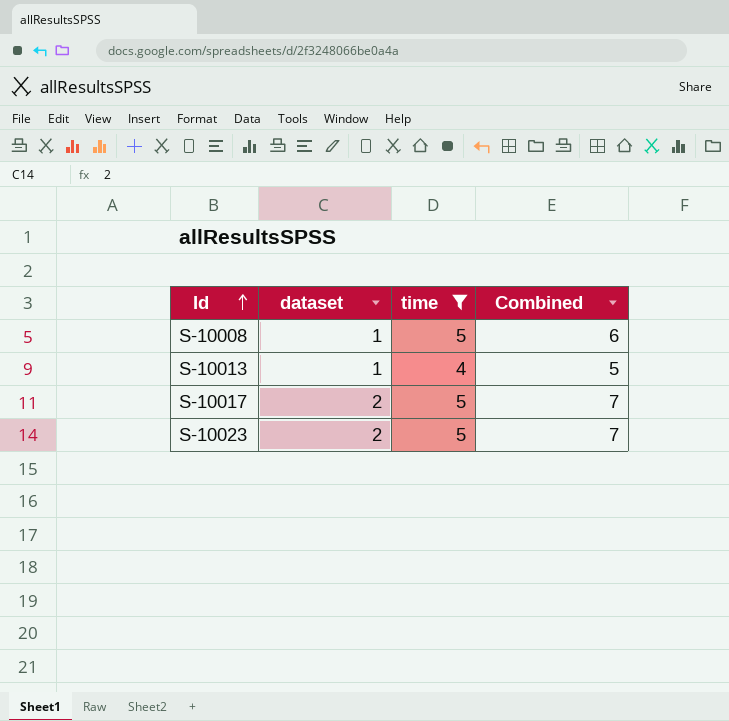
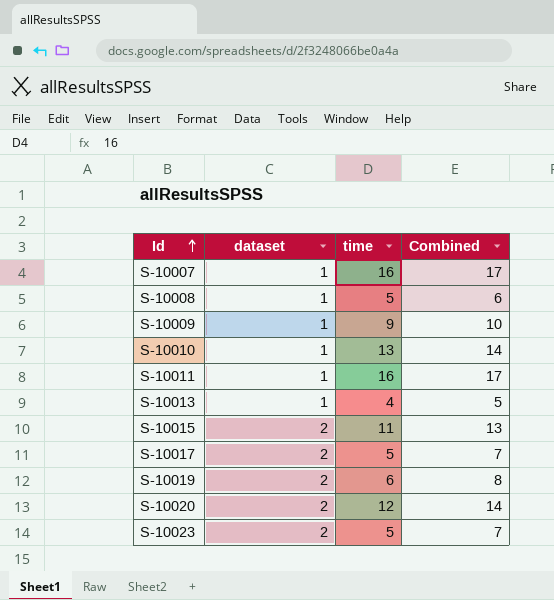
filter: time <= 5 -> none

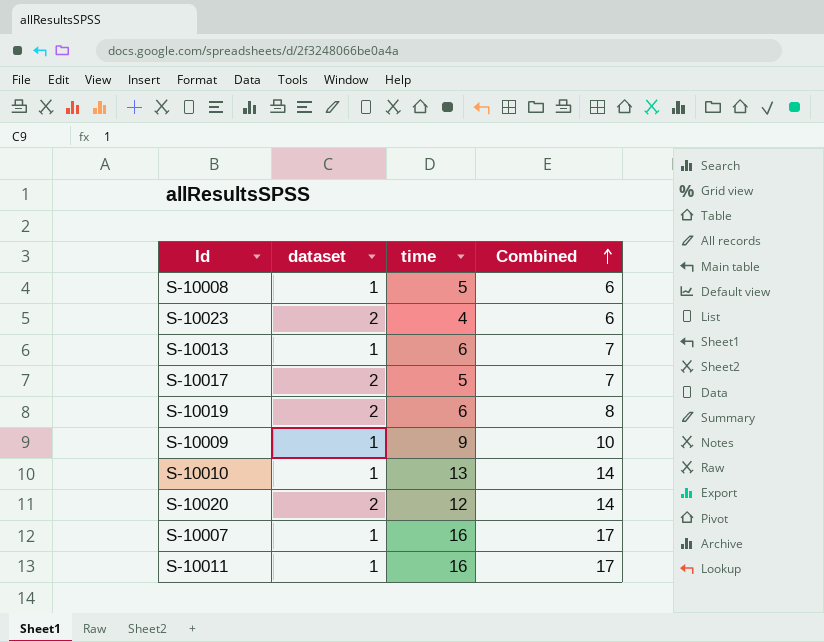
row order: Id ascending -> Combined ascending
row S-10015: 2 | 11 | 13 -> none
S-10023 | time: 5 -> 4
S-10023 | Combined: 7 -> 6
S-10013 | time: 4 -> 6
S-10013 | Combined: 5 -> 7

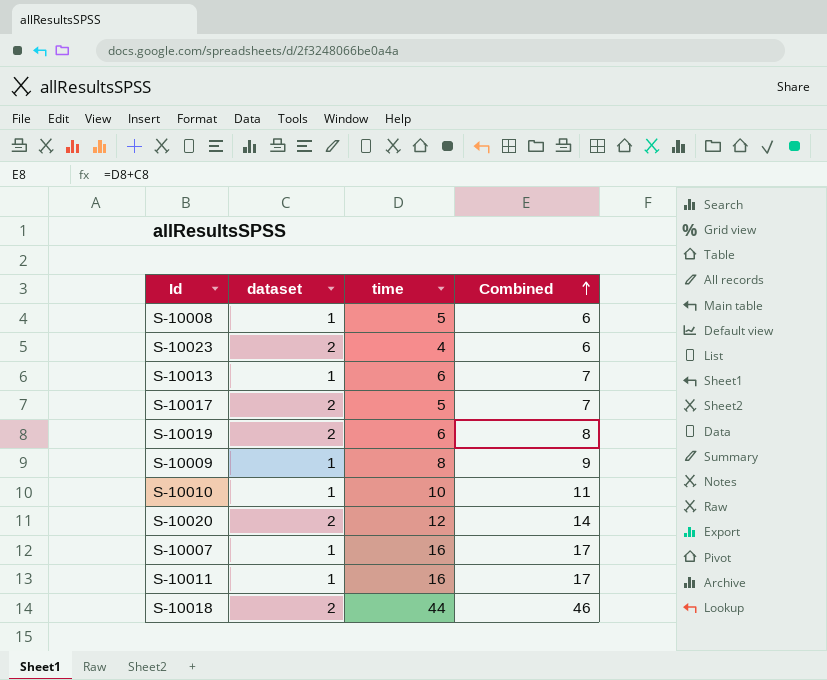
S-10009 | time: 9 -> 8
S-10009 | Combined: 10 -> 9
S-10010 | time: 13 -> 10
S-10010 | Combined: 14 -> 11
row S-10018: none -> 2 | 44 | 46

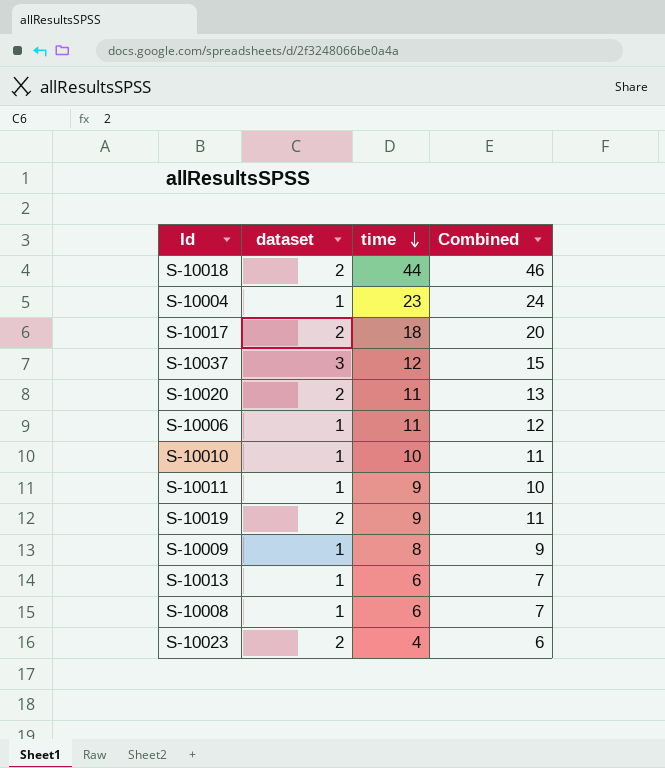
row order: Combined ascending -> time descending
row S-10007: 1 | 16 | 17 -> none
row S-10004: none -> 1 | 23 | 24
S-10017 | time: 5 -> 18
S-10017 | Combined: 7 -> 20
row S-10037: none -> 3 | 12 | 15
S-10020 | time: 12 -> 11
S-10020 | Combined: 14 -> 13
row S-10006: none -> 1 | 11 | 12
S-10011 | time: 16 -> 9
S-10011 | Combined: 17 -> 10
S-10019 | time: 6 -> 9
S-10019 | Combined: 8 -> 11
S-10008 | time: 5 -> 6
S-10008 | Combined: 6 -> 7

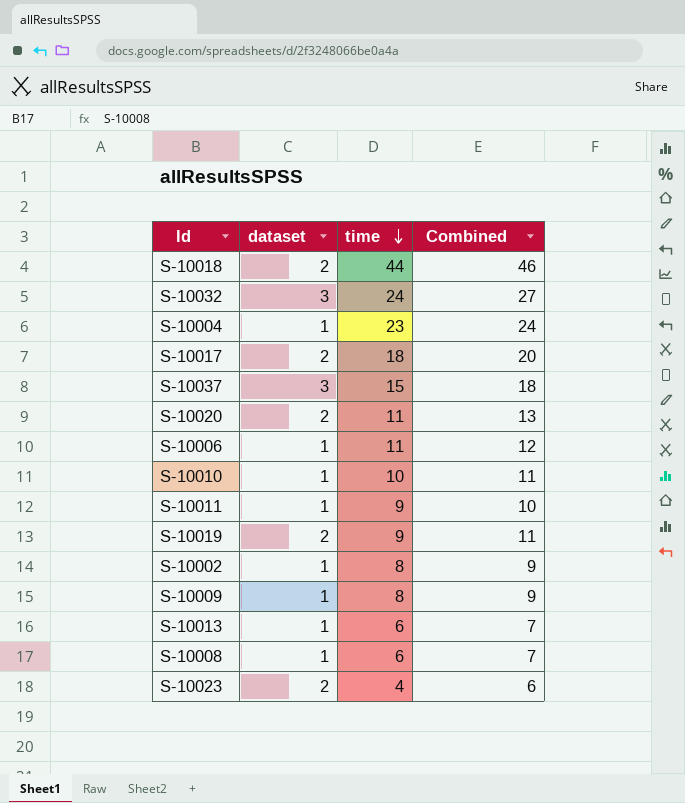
row S-10032: none -> 3 | 24 | 27
S-10037 | time: 12 -> 15
S-10037 | Combined: 15 -> 18
row S-10002: none -> 1 | 8 | 9

